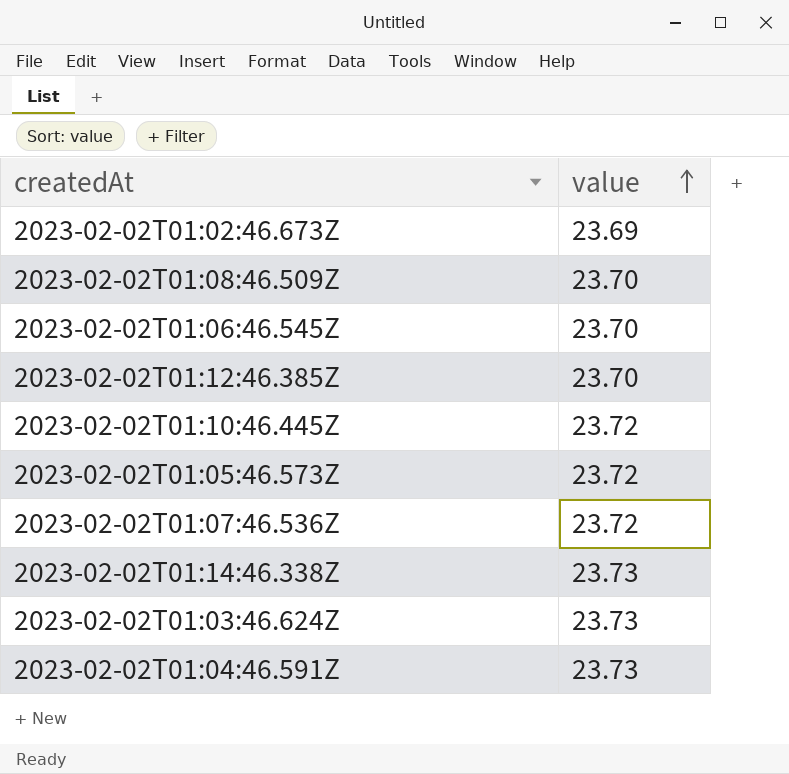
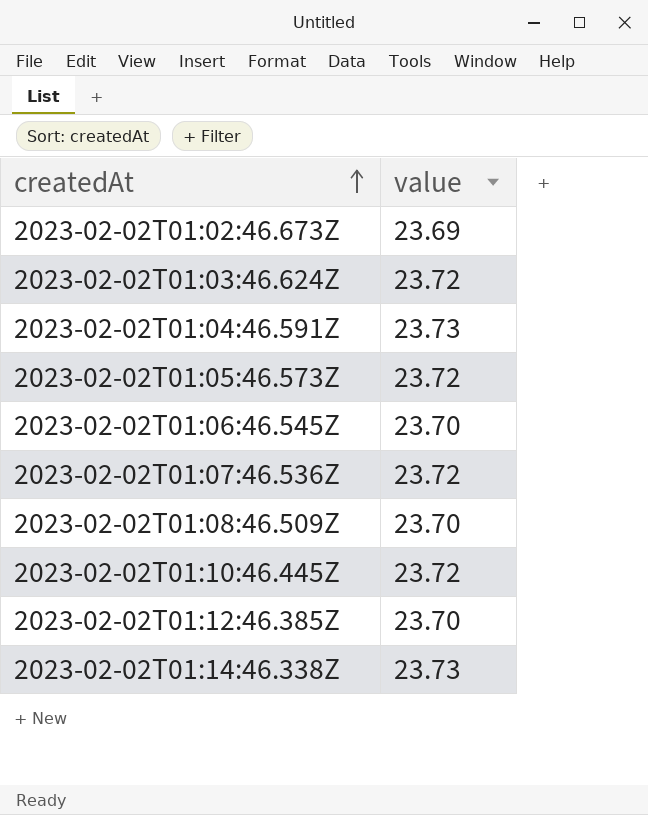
row order: value ascending -> createdAt ascending
2023-02-02T01:03:46.624Z | value: 23.73 -> 23.72

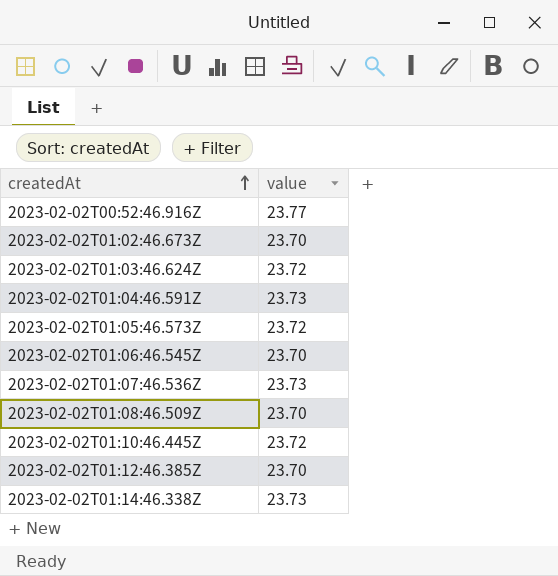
row 2023-02-02T00:52:46.916Z: none -> 23.77
2023-02-02T01:02:46.673Z | value: 23.69 -> 23.70
2023-02-02T01:07:46.536Z | value: 23.72 -> 23.73

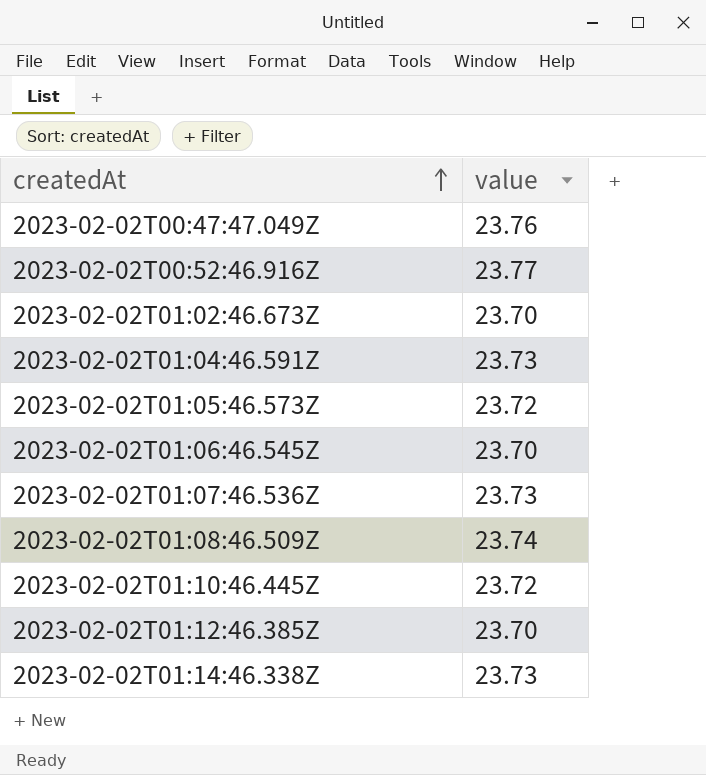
row 2023-02-02T01:03:46.624Z: 23.72 -> none
row 2023-02-02T00:47:47.049Z: none -> 23.76
2023-02-02T01:08:46.509Z | value: 23.70 -> 23.74

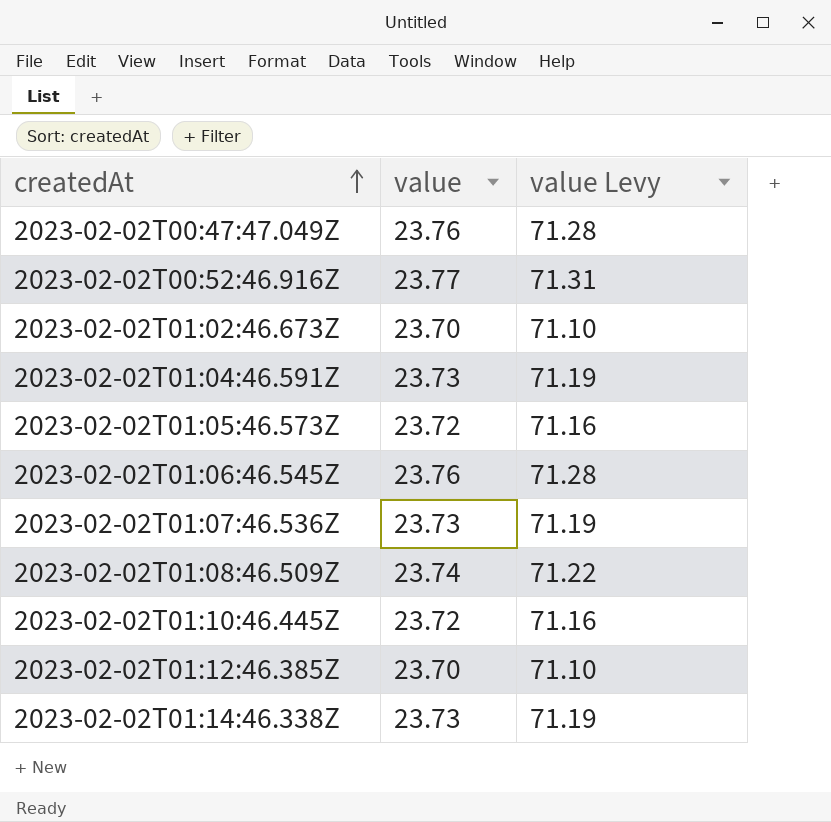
column value Levy | formula: none -> [value] * 3
2023-02-02T01:06:46.545Z | value: 23.70 -> 23.76

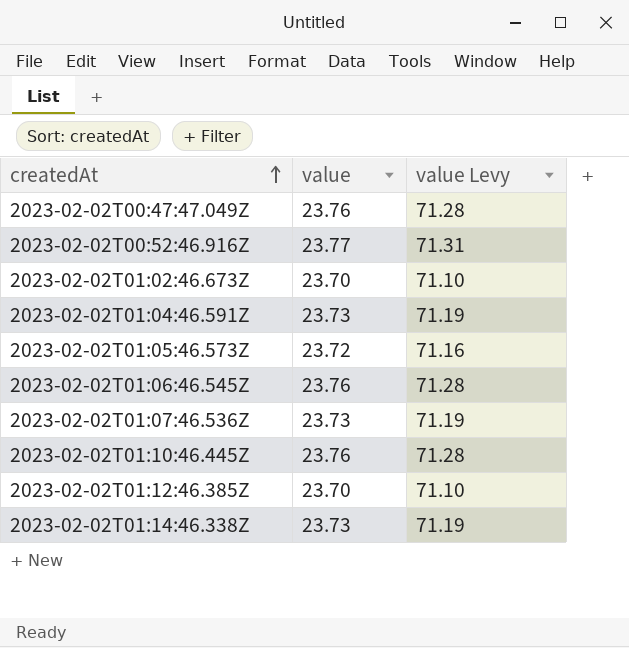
row 2023-02-02T01:08:46.509Z: 23.74 | 71.22 -> none
2023-02-02T01:10:46.445Z | value: 23.72 -> 23.76
2023-02-02T01:10:46.445Z | value Levy: 71.16 -> 71.28

